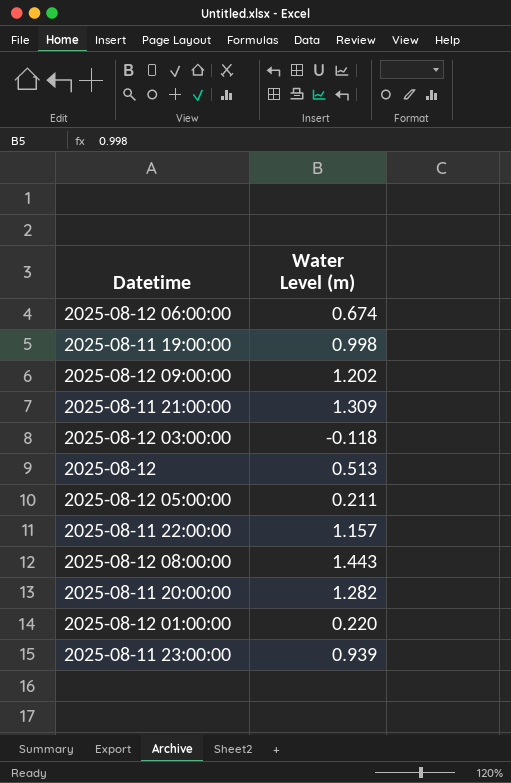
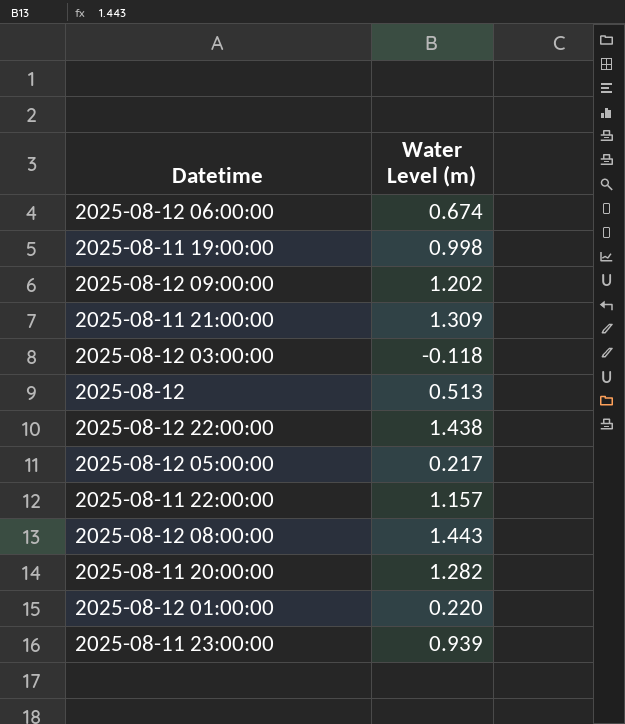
row 2025-08-12 22:00:00: none -> 1.438
2025-08-12 05:00:00 | Water Level (m): 0.211 -> 0.217

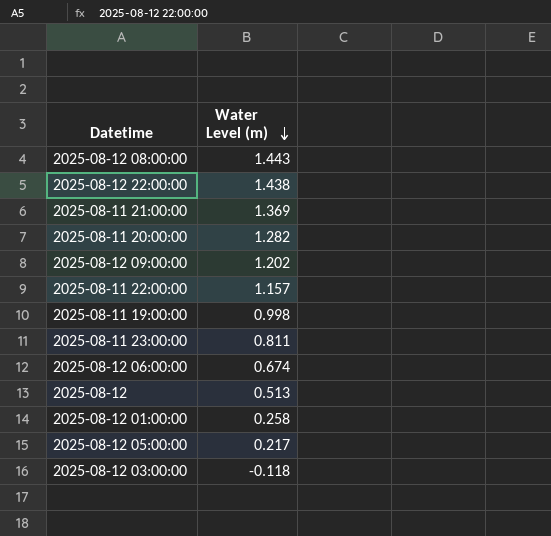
row order: none -> Water Level (m) descending
2025-08-11 21:00:00 | Water Level (m): 1.309 -> 1.369
2025-08-11 23:00:00 | Water Level (m): 0.939 -> 0.811
2025-08-12 01:00:00 | Water Level (m): 0.220 -> 0.258

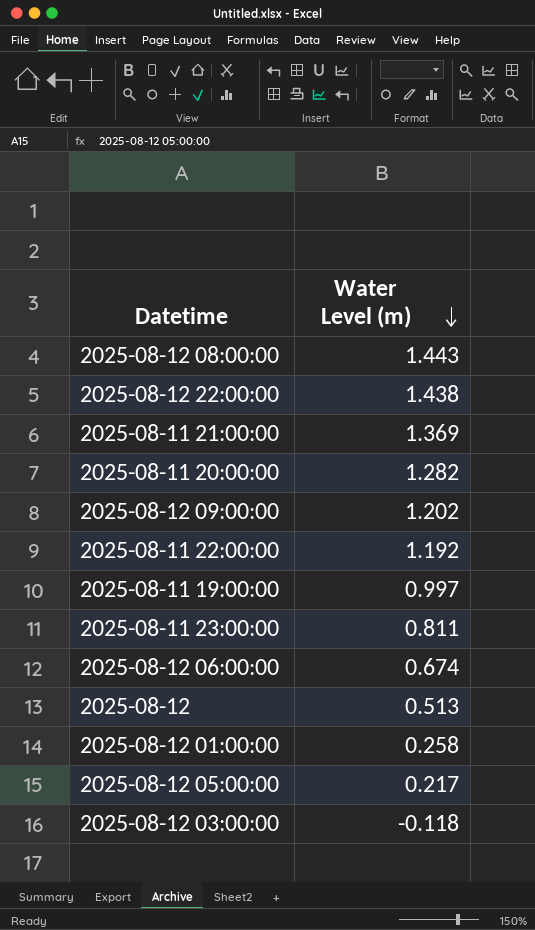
2025-08-11 22:00:00 | Water Level (m): 1.157 -> 1.192
2025-08-11 19:00:00 | Water Level (m): 0.998 -> 0.997

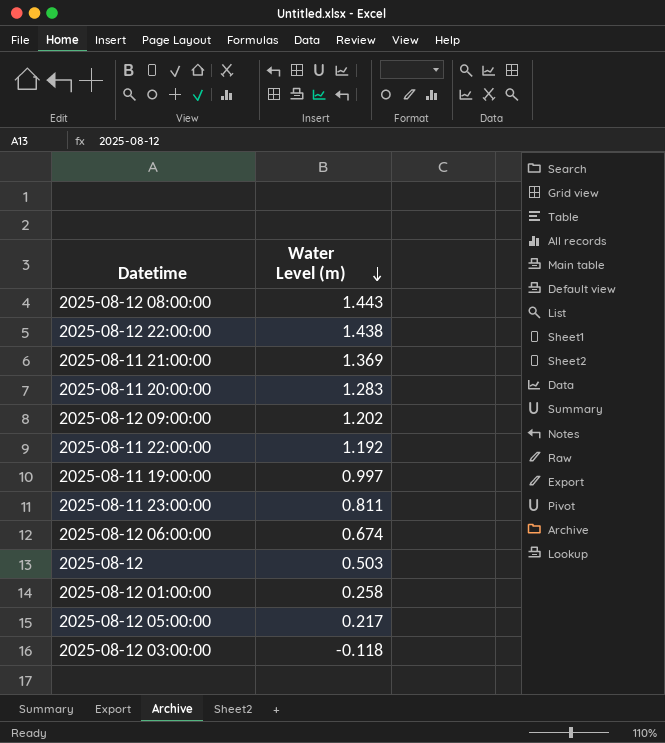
2025-08-11 20:00:00 | Water Level (m): 1.282 -> 1.283
2025-08-12 | Water Level (m): 0.513 -> 0.503

